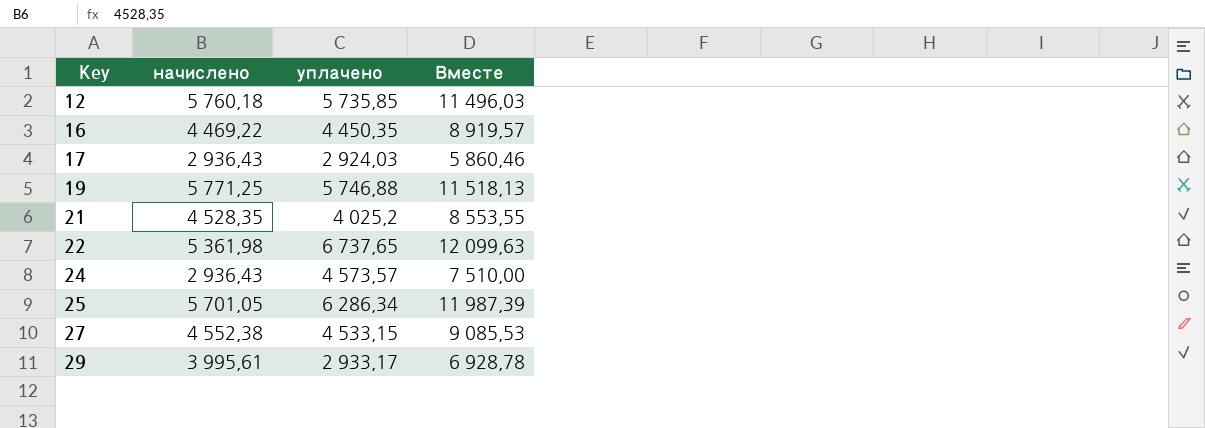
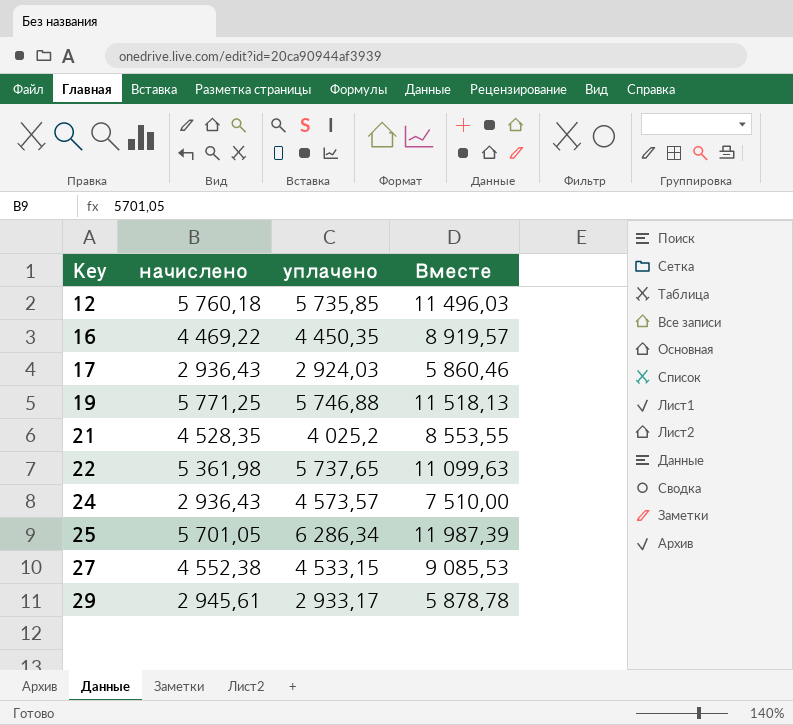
22 | уплачено: 6 737,65 -> 5 737,65
22 | Вместе: 12 099,63 -> 11 099,63
29 | начислено: 3 995,61 -> 2 945,61
29 | Вместе: 6 928,78 -> 5 878,78

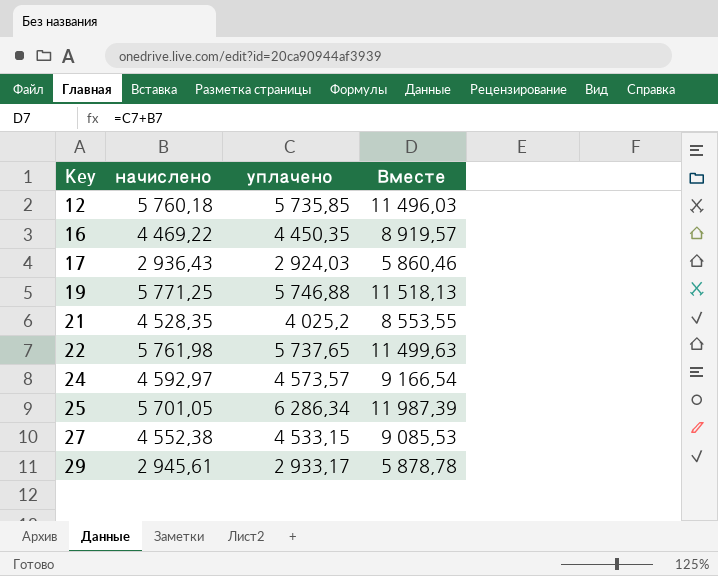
22 | начислено: 5 361,98 -> 5 761,98
22 | Вместе: 11 099,63 -> 11 499,63
24 | начислено: 2 936,43 -> 4 592,97
24 | Вместе: 7 510,00 -> 9 166,54

